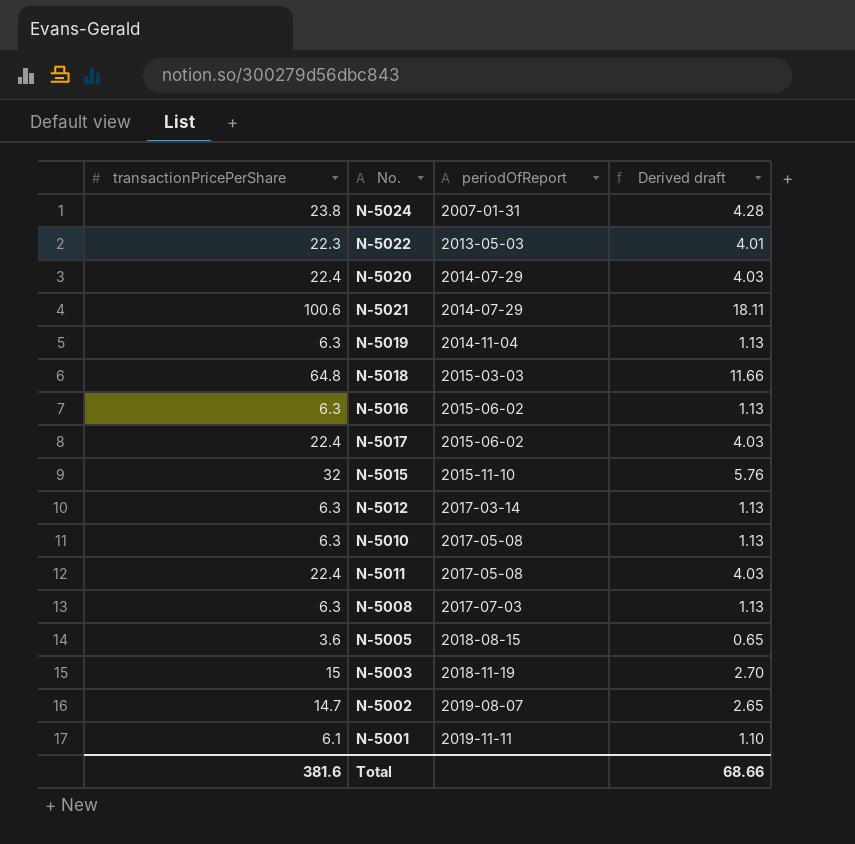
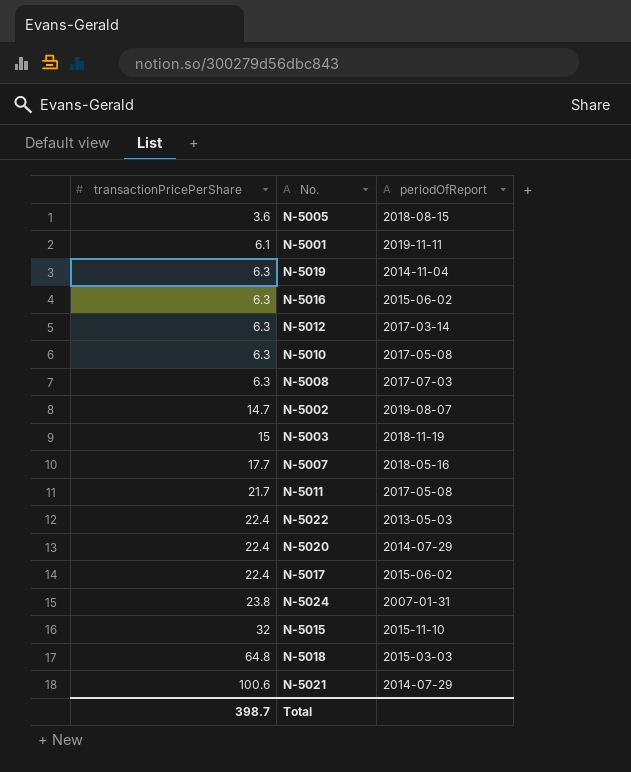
row order: periodOfReport ascending -> transactionPricePerShare ascending
column Derived draft | formula: [transactionPricePerShare] * 0.18 -> none
row N-5007: none -> 17.7 | 2018-05-16
N-5011 | transactionPricePerShare: 22.4 -> 21.7
N-5022 | transactionPricePerShare: 22.3 -> 22.4
Total | transactionPricePerShare: 381.6 -> 398.7

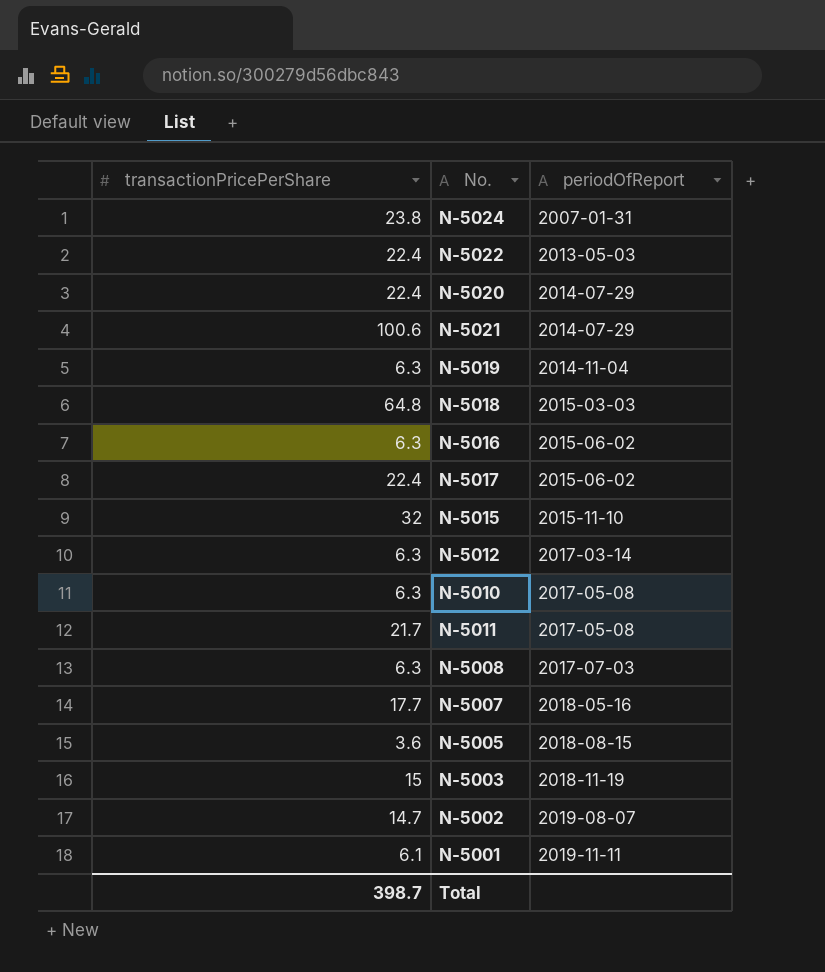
row order: transactionPricePerShare ascending -> periodOfReport ascending

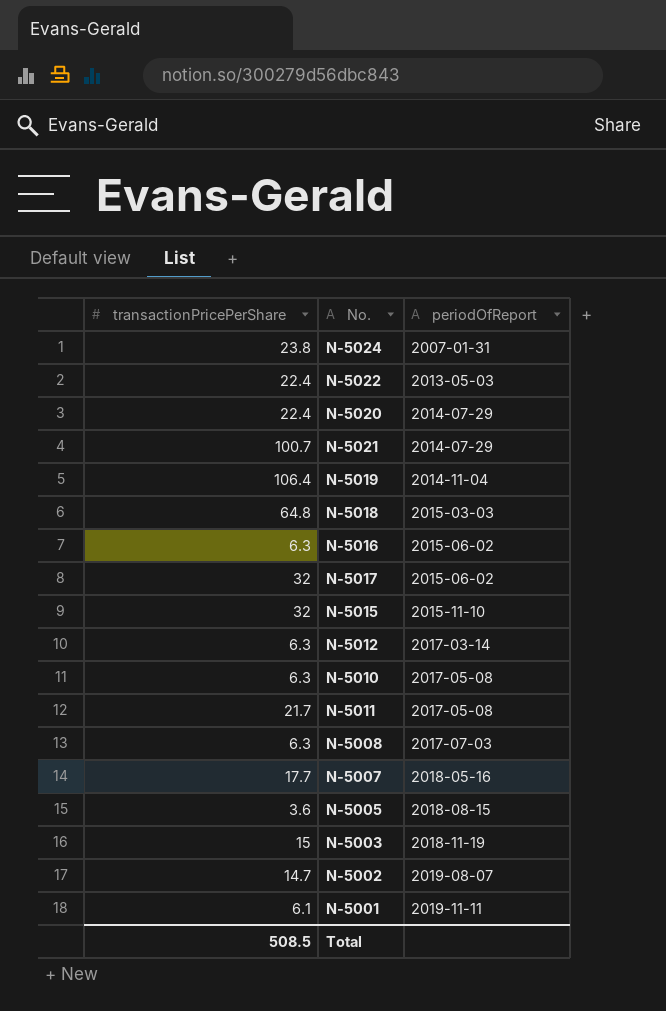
N-5021 | transactionPricePerShare: 100.6 -> 100.7
N-5019 | transactionPricePerShare: 6.3 -> 106.4
N-5017 | transactionPricePerShare: 22.4 -> 32
Total | transactionPricePerShare: 398.7 -> 508.5

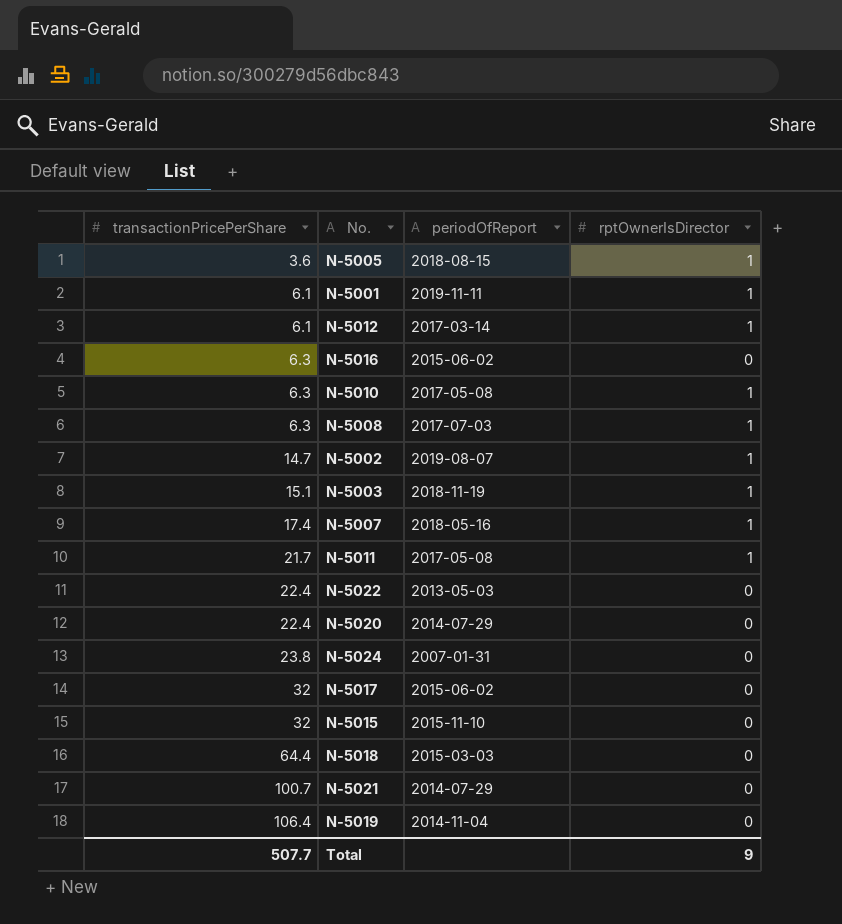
row order: periodOfReport ascending -> transactionPricePerShare ascending
column rptOwnerIsDirector | position: none -> 4
N-5012 | transactionPricePerShare: 6.3 -> 6.1
N-5003 | transactionPricePerShare: 15 -> 15.1
N-5007 | transactionPricePerShare: 17.7 -> 17.4
N-5018 | transactionPricePerShare: 64.8 -> 64.4
Total | transactionPricePerShare: 508.5 -> 507.7

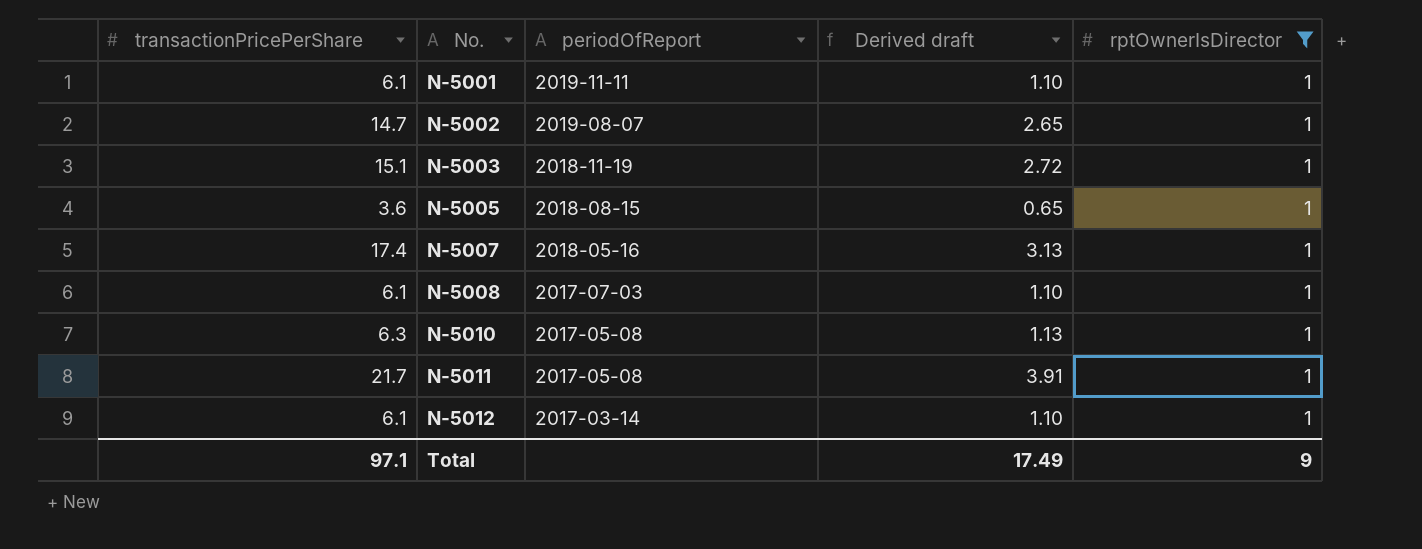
filter: none -> rptOwnerIsDirector = 1
row order: transactionPricePerShare ascending -> No. ascending
column Derived draft | formula: none -> [transactionPricePerShare] * 0.18
N-5008 | transactionPricePerShare: 6.3 -> 6.1
Total | transactionPricePerShare: 507.7 -> 97.1

